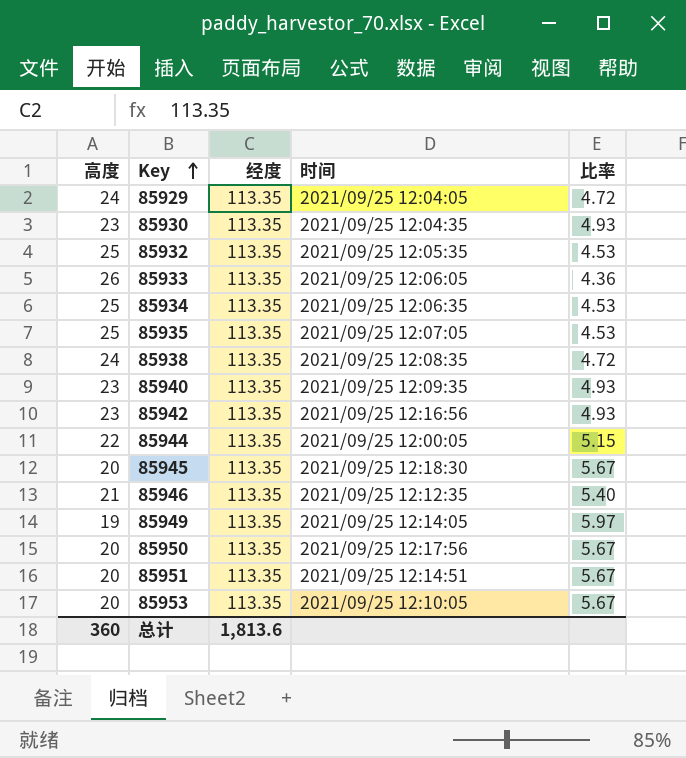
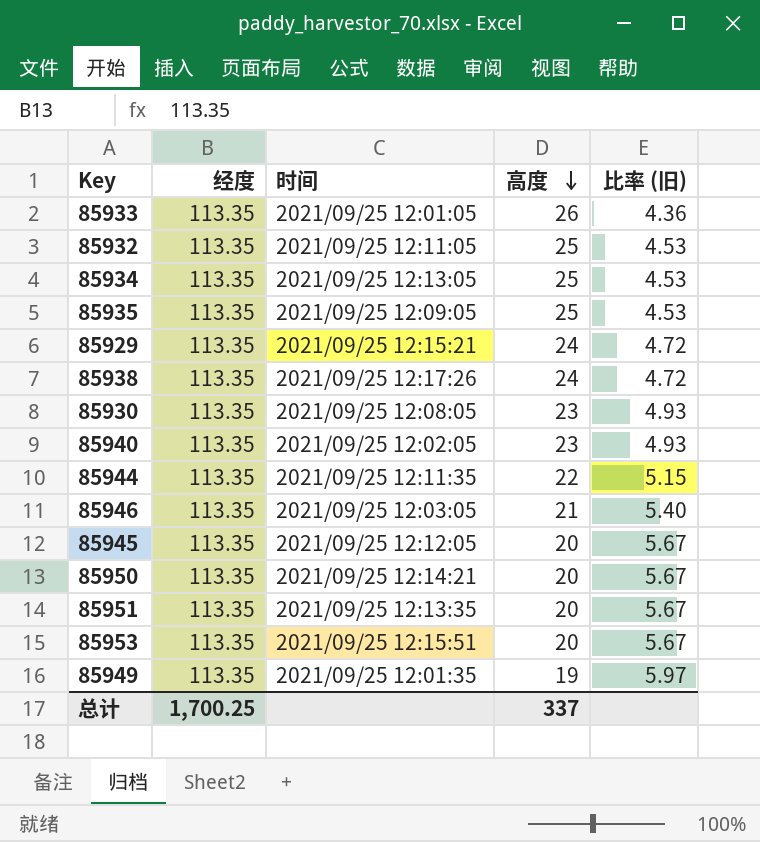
row order: Key ascending -> 高度 descending
column 高度 | position: 1 -> 4
column name: 比率 -> 比率 (旧)
row 85942: 23 | 113.35 | 2021/09/25 12:16:56 | 4.93 -> none
85933 | 时间: 2021/09/25 12:06:05 -> 2021/09/25 12:01:05
85932 | 时间: 2021/09/25 12:05:35 -> 2021/09/25 12:11:05
85934 | 时间: 2021/09/25 12:06:35 -> 2021/09/25 12:13:05
85935 | 时间: 2021/09/25 12:07:05 -> 2021/09/25 12:09:05
85929 | 时间: 2021/09/25 12:04:05 -> 2021/09/25 12:15:21
85938 | 时间: 2021/09/25 12:08:35 -> 2021/09/25 12:17:26
85930 | 时间: 2021/09/25 12:04:35 -> 2021/09/25 12:08:05
85940 | 时间: 2021/09/25 12:09:35 -> 2021/09/25 12:02:05
85944 | 时间: 2021/09/25 12:00:05 -> 2021/09/25 12:11:35
85946 | 时间: 2021/09/25 12:12:35 -> 2021/09/25 12:03:05
85945 | 时间: 2021/09/25 12:18:30 -> 2021/09/25 12:12:05
85950 | 时间: 2021/09/25 12:17:56 -> 2021/09/25 12:14:21
85951 | 时间: 2021/09/25 12:14:51 -> 2021/09/25 12:13:35
85953 | 时间: 2021/09/25 12:10:05 -> 2021/09/25 12:15:51
85949 | 时间: 2021/09/25 12:14:05 -> 2021/09/25 12:01:35
总计 | 经度: 1,813.6 -> 1,700.25
总计 | 高度: 360 -> 337

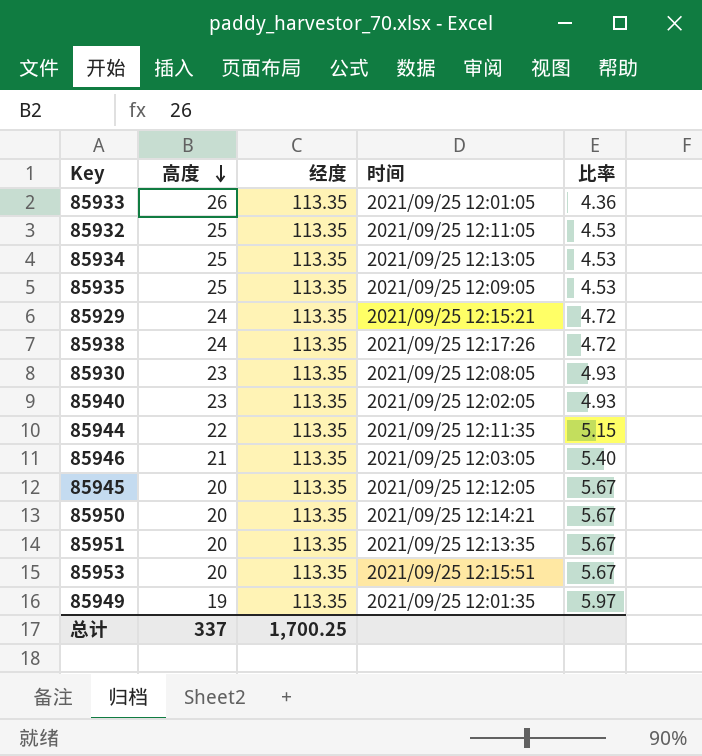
column 高度 | position: 4 -> 2
column name: 比率 (旧) -> 比率

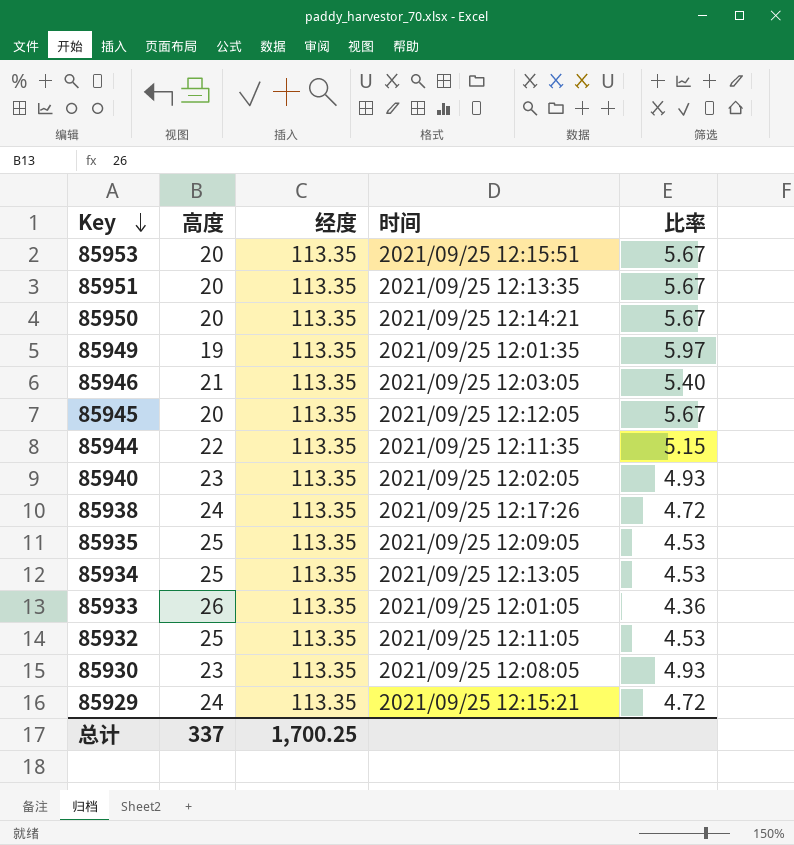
row order: 高度 descending -> Key descending

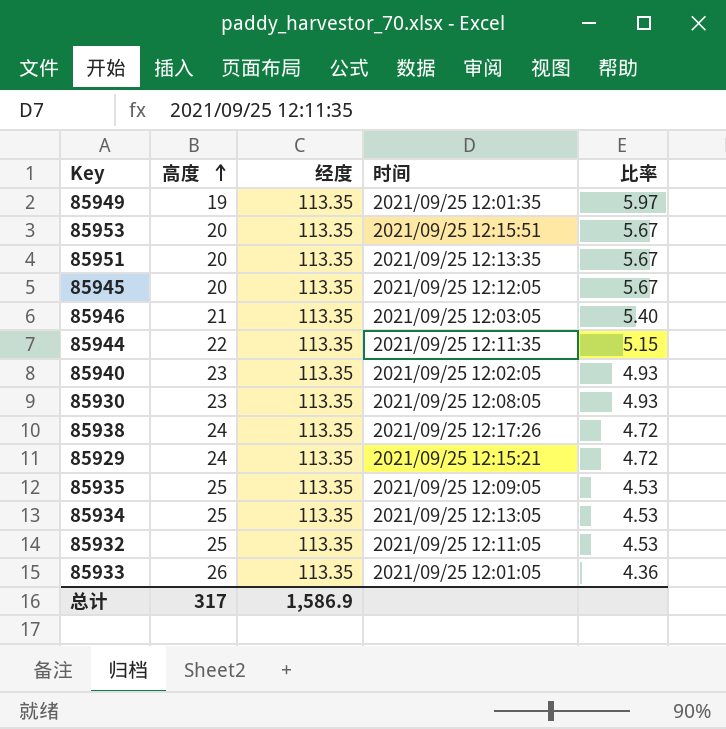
row order: Key descending -> 高度 ascending
row 85950: 20 | 113.35 | 2021/09/25 12:14:21 | 5.67 -> none
总计 | 高度: 337 -> 317
总计 | 经度: 1,700.25 -> 1,586.9

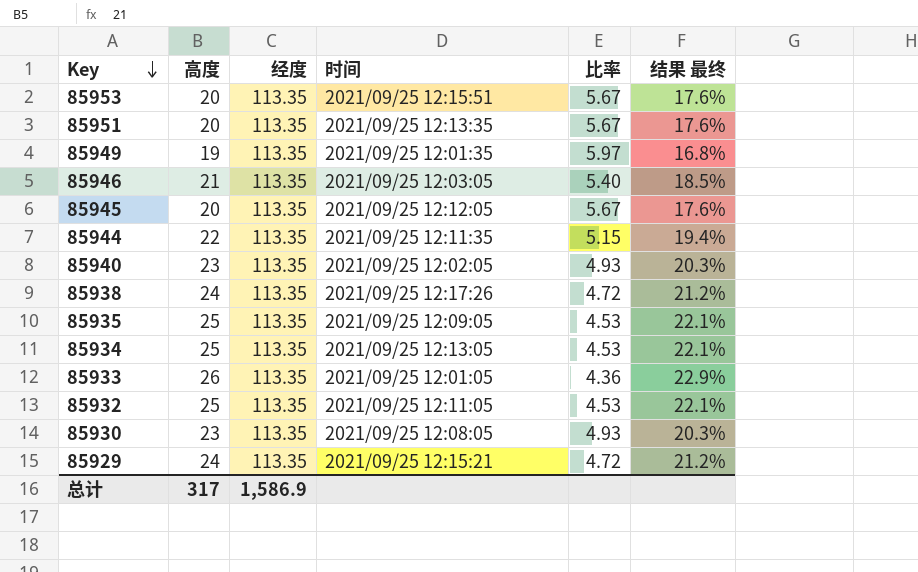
row order: 高度 ascending -> Key descending
column 结果 最终 | formula: none -> [高度] / [经度]

